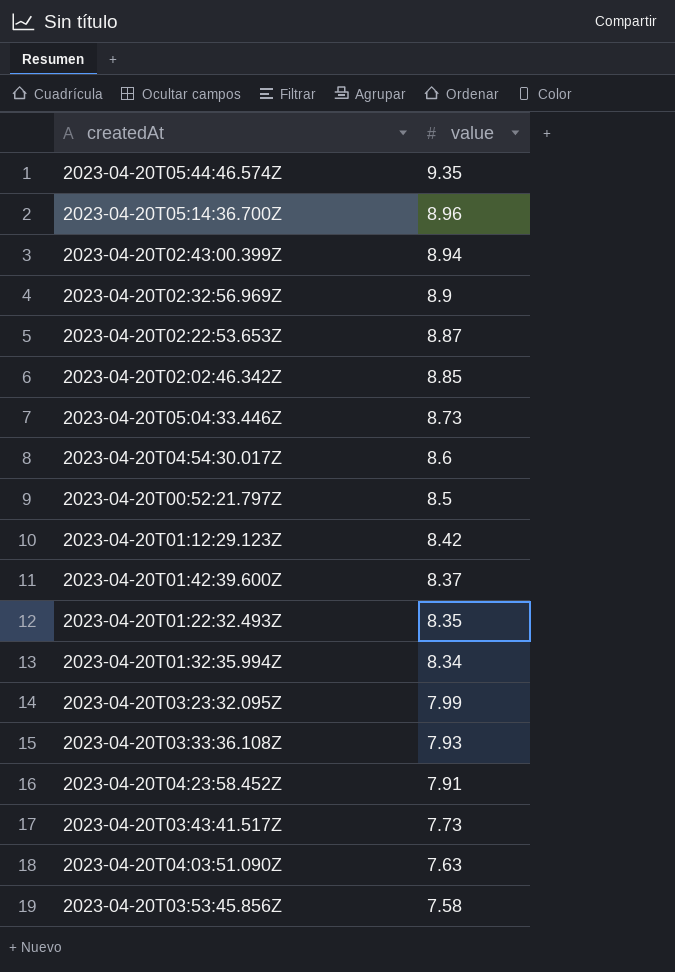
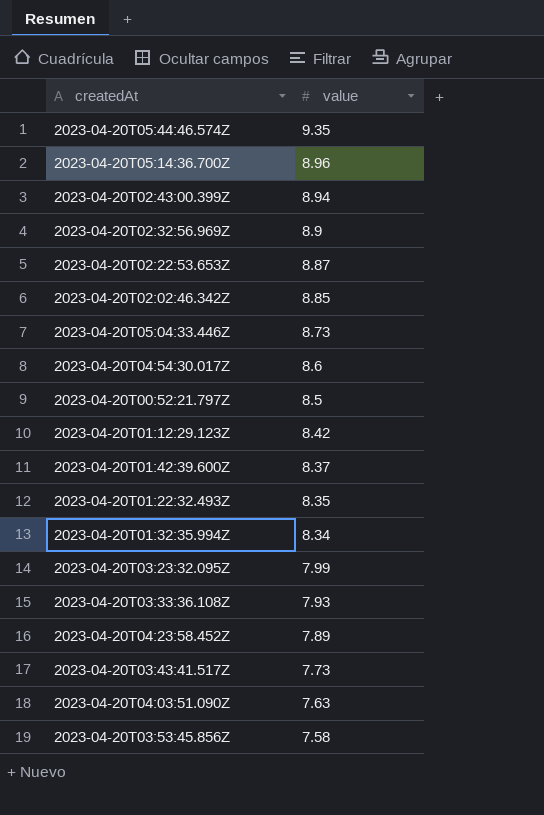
2023-04-20T04:23:58.452Z | value: 7.91 -> 7.89

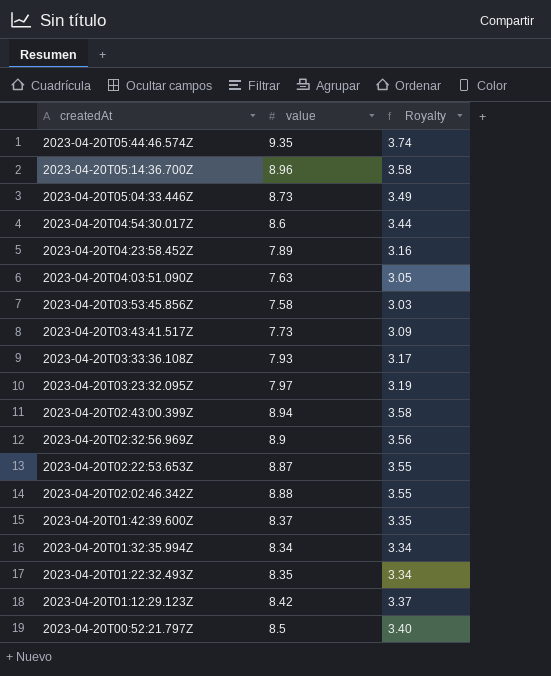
row order: value descending -> createdAt descending
column Royalty | formula: none -> [value] * 0.4
2023-04-20T03:23:32.095Z | value: 7.99 -> 7.97
2023-04-20T02:02:46.342Z | value: 8.85 -> 8.88

